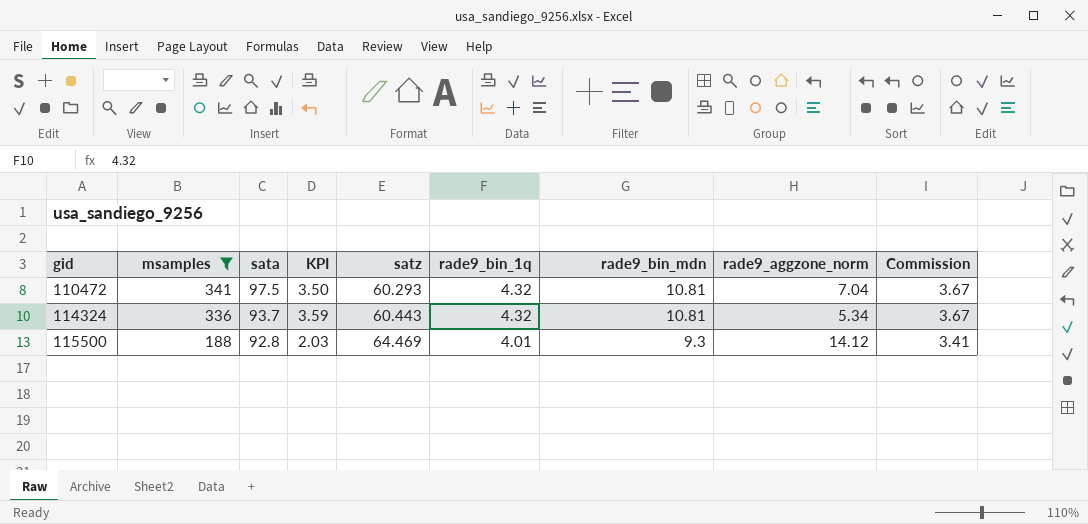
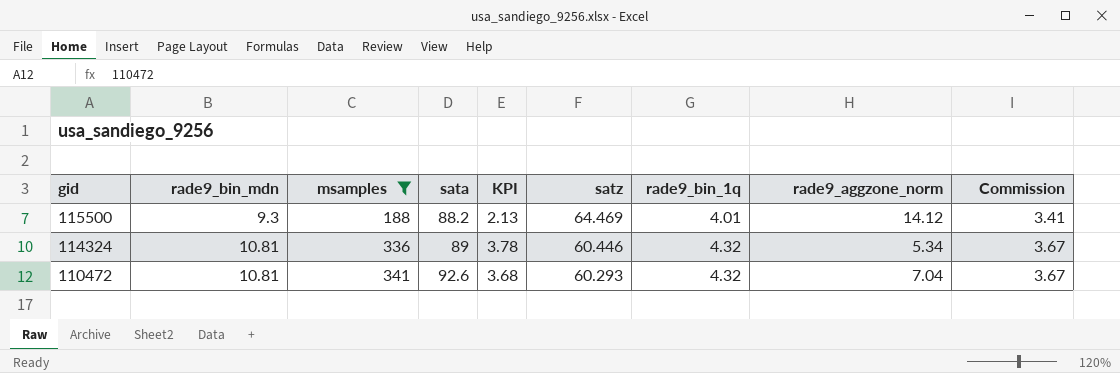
row order: gid ascending -> gid descending
column rade9_bin_mdn | position: 7 -> 2
115500 | sata: 92.8 -> 88.2
115500 | KPI: 2.03 -> 2.13
114324 | sata: 93.7 -> 89
114324 | KPI: 3.59 -> 3.78
114324 | satz: 60.443 -> 60.446
110472 | sata: 97.5 -> 92.6
110472 | KPI: 3.50 -> 3.68

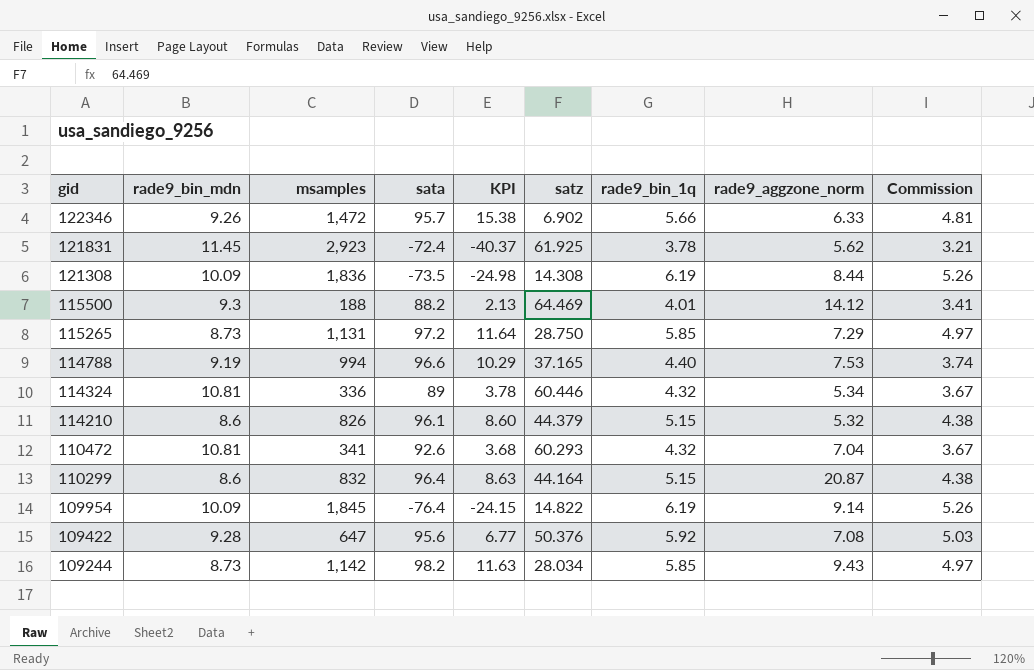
filter: msamples <= 341 -> none

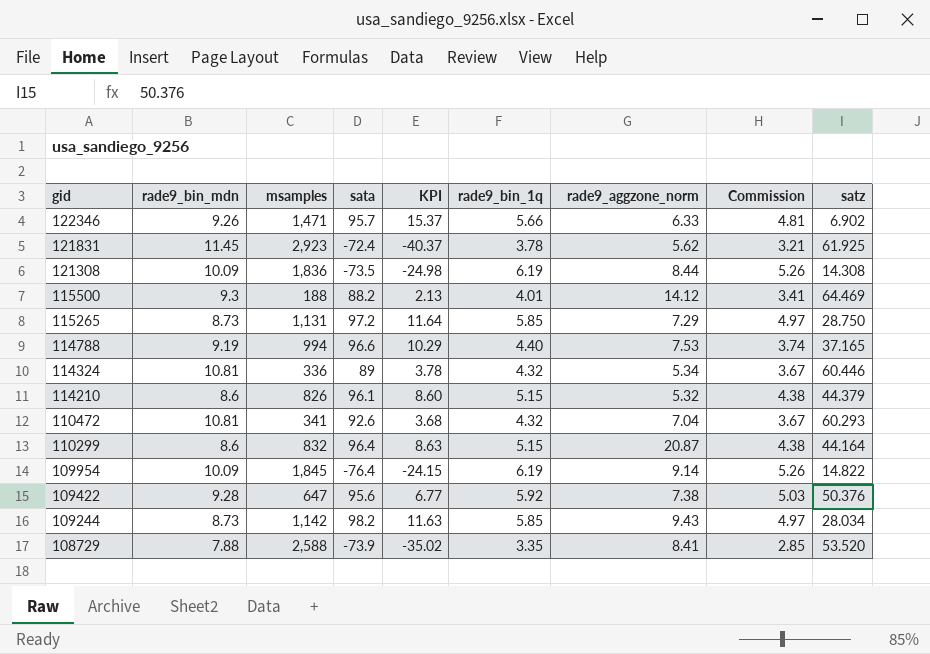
column satz | position: 6 -> 9
122346 | msamples: 1,472 -> 1,471
122346 | KPI: 15.38 -> 15.37
109422 | rade9_aggzone_norm: 7.08 -> 7.38
row 108729: none -> 7.88 | 2,588 | -73.9 | -35.02 | 3.35 | 8.41 | 2.85 | 53.520

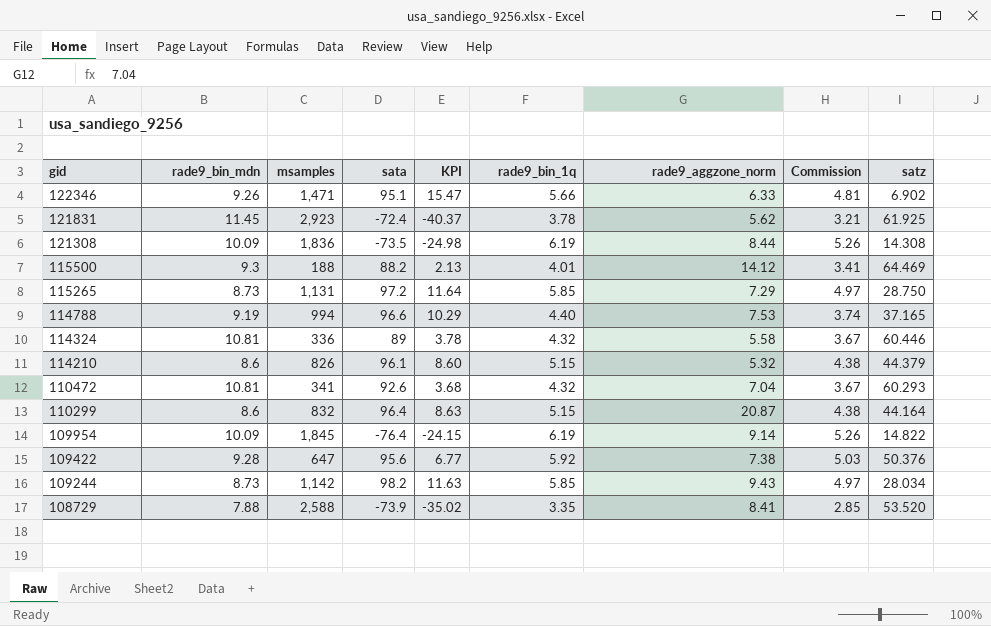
122346 | sata: 95.7 -> 95.1
122346 | KPI: 15.37 -> 15.47
114324 | rade9_aggzone_norm: 5.34 -> 5.58

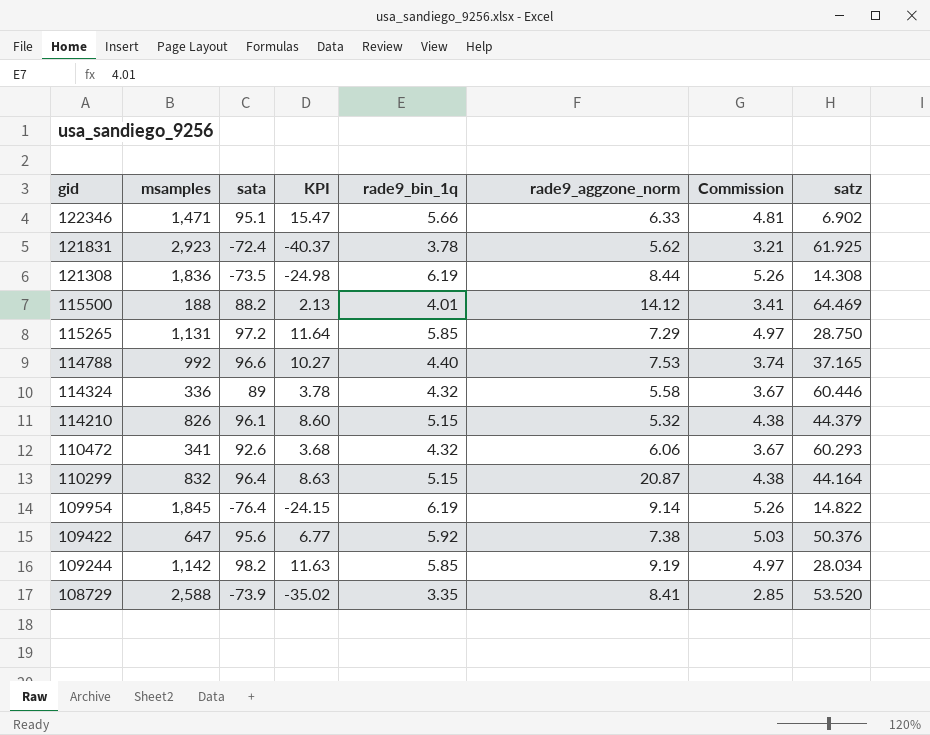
column rade9_bin_mdn | position: 2 -> none
114788 | msamples: 994 -> 992
114788 | KPI: 10.29 -> 10.27
110472 | rade9_aggzone_norm: 7.04 -> 6.06
109244 | rade9_aggzone_norm: 9.43 -> 9.19

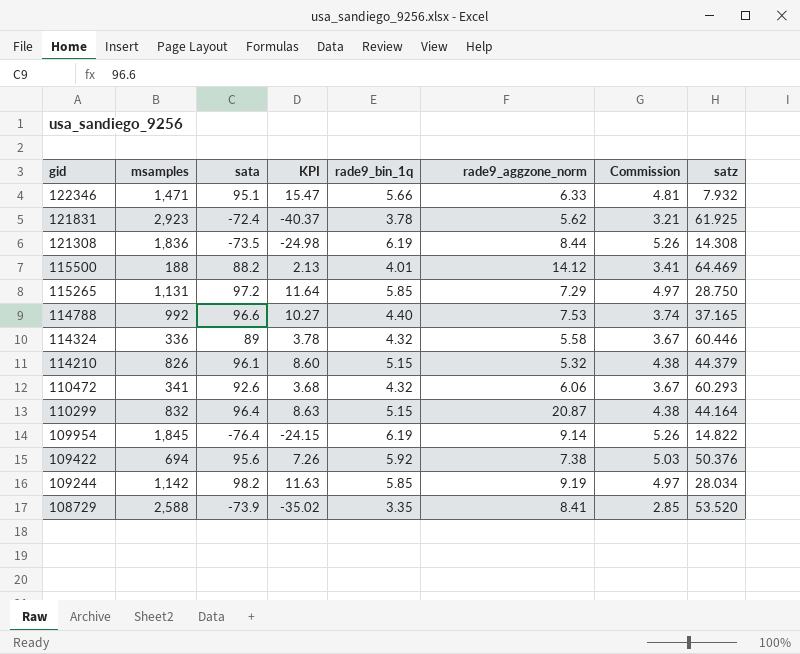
122346 | satz: 6.902 -> 7.932
109422 | msamples: 647 -> 694
109422 | KPI: 6.77 -> 7.26

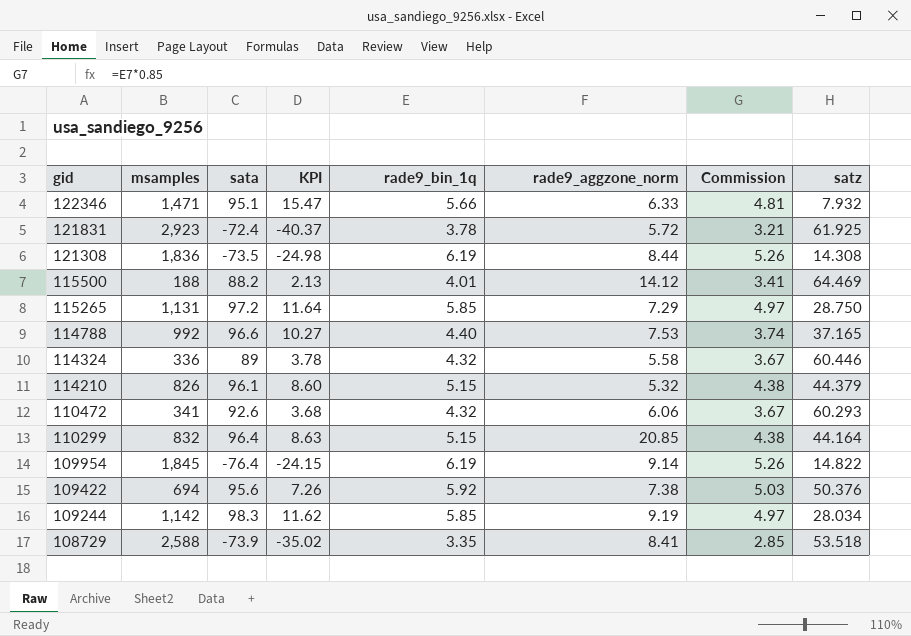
121831 | rade9_aggzone_norm: 5.62 -> 5.72
110299 | rade9_aggzone_norm: 20.87 -> 20.85
109244 | sata: 98.2 -> 98.3
109244 | KPI: 11.63 -> 11.62
108729 | satz: 53.520 -> 53.518

